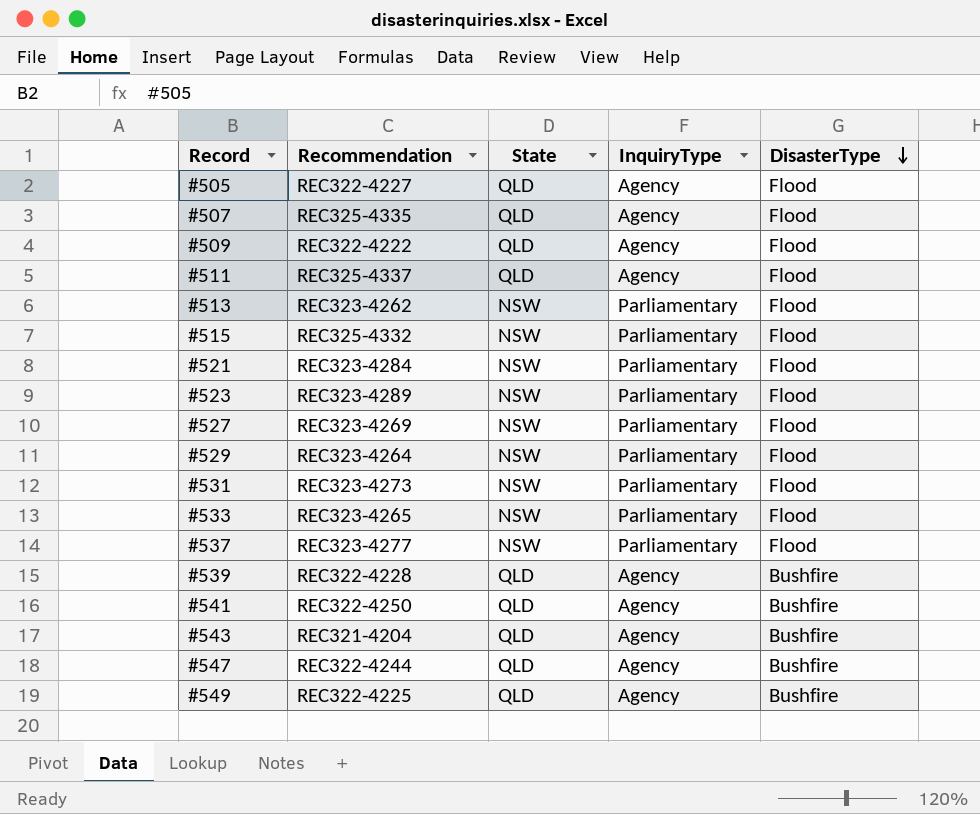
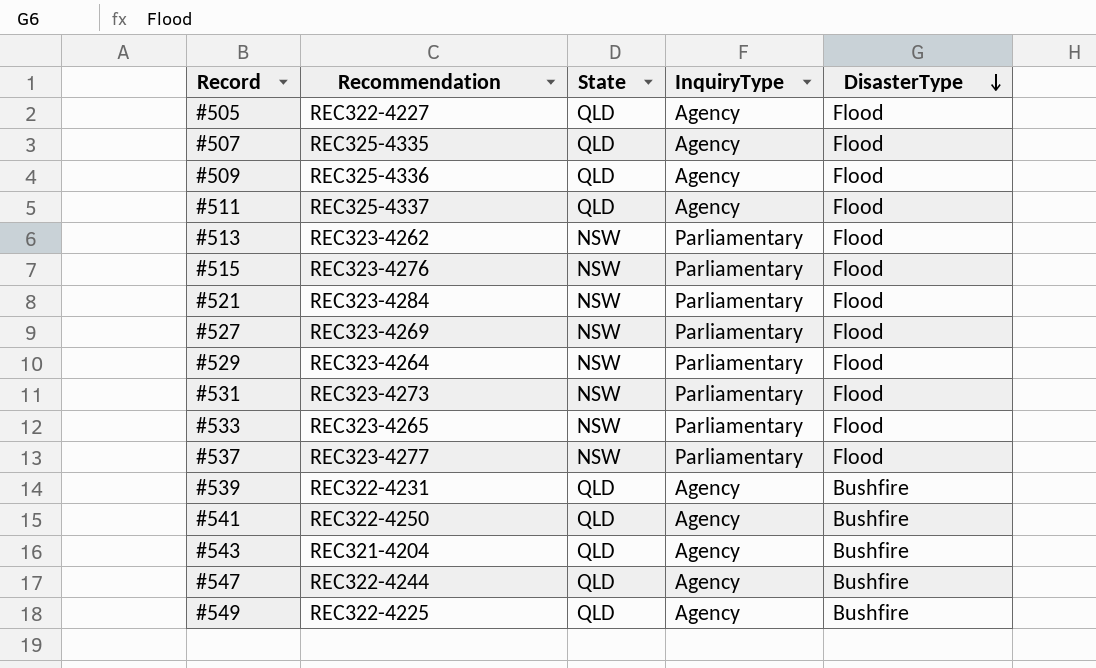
row #523: REC323-4289 | NSW | Parliamentary | Flood -> none
#509 | Recommendation: REC322-4222 -> REC325-4336
#515 | Recommendation: REC325-4332 -> REC323-4276
#539 | Recommendation: REC322-4228 -> REC322-4231

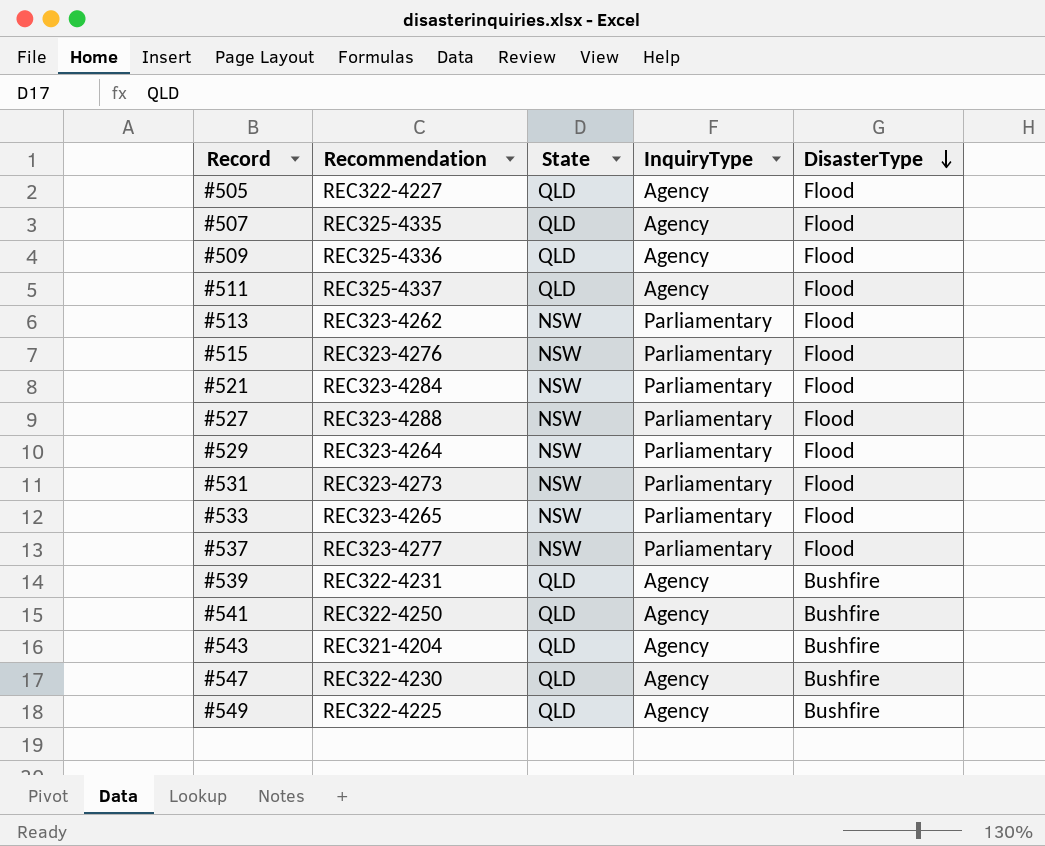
#527 | Recommendation: REC323-4269 -> REC323-4288
#547 | Recommendation: REC322-4244 -> REC322-4230

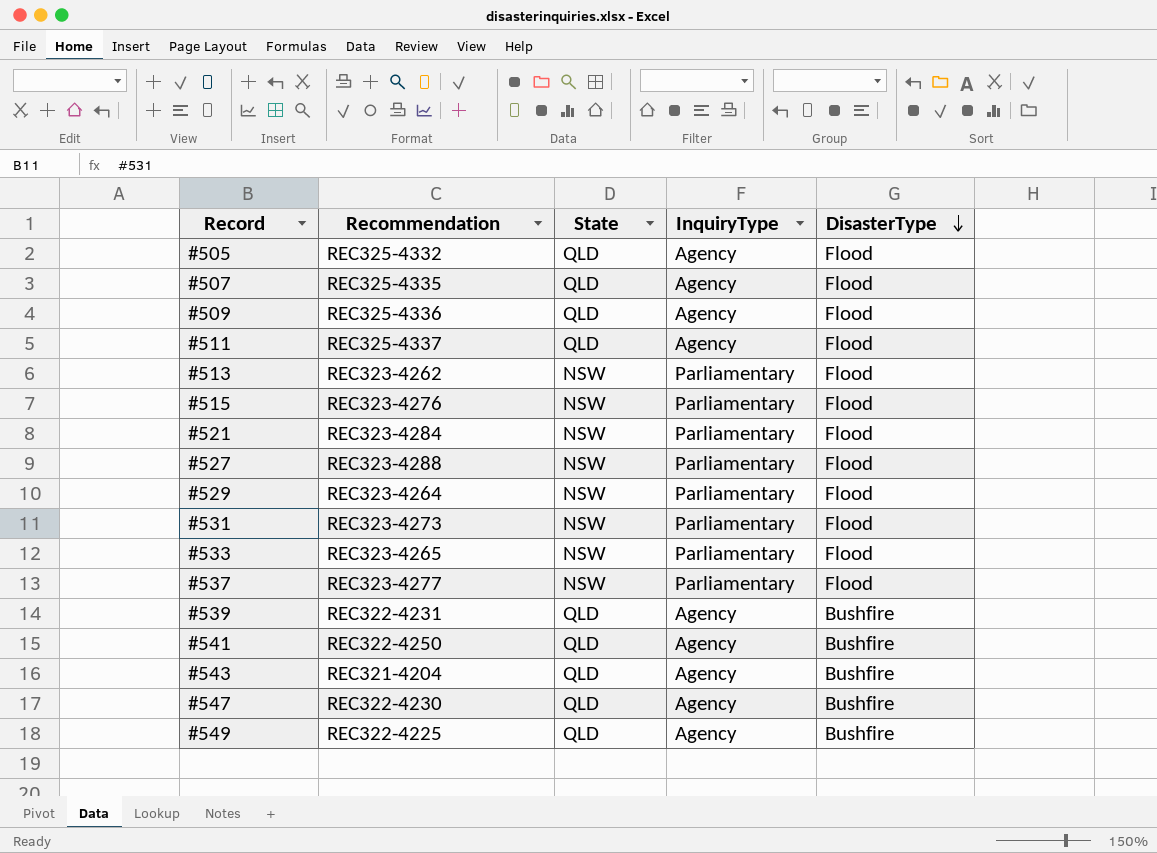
#505 | Recommendation: REC322-4227 -> REC325-4332

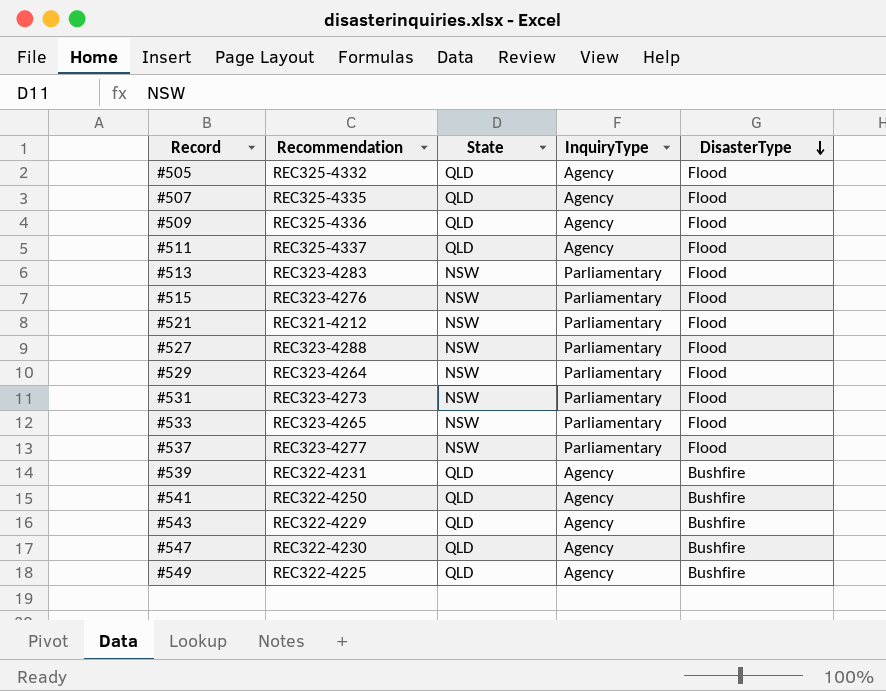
#513 | Recommendation: REC323-4262 -> REC323-4283
#521 | Recommendation: REC323-4284 -> REC321-4212
#543 | Recommendation: REC321-4204 -> REC322-4229

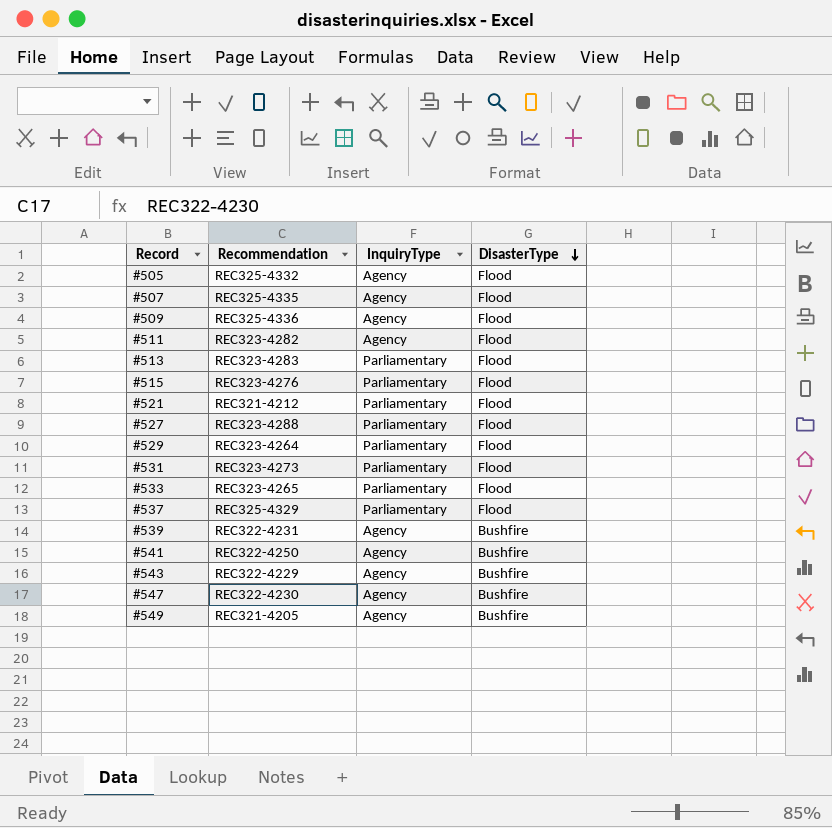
column State | position: 3 -> none
#511 | Recommendation: REC325-4337 -> REC323-4282
#537 | Recommendation: REC323-4277 -> REC325-4329
#549 | Recommendation: REC322-4225 -> REC321-4205

